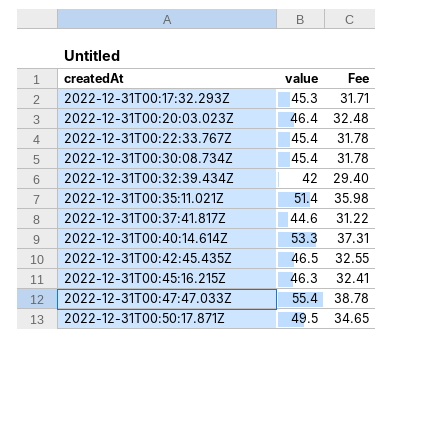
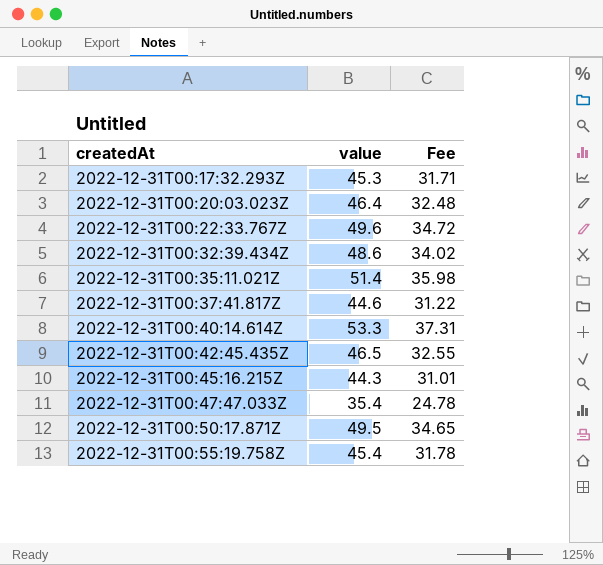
row 2022-12-31T00:30:08.734Z: 45.4 | 31.78 -> none
2022-12-31T00:22:33.767Z | value: 45.4 -> 49.6
2022-12-31T00:22:33.767Z | Fee: 31.78 -> 34.72
2022-12-31T00:32:39.434Z | value: 42 -> 48.6
2022-12-31T00:32:39.434Z | Fee: 29.40 -> 34.02
2022-12-31T00:45:16.215Z | value: 46.3 -> 44.3
2022-12-31T00:45:16.215Z | Fee: 32.41 -> 31.01
2022-12-31T00:47:47.033Z | value: 55.4 -> 35.4
2022-12-31T00:47:47.033Z | Fee: 38.78 -> 24.78
row 2022-12-31T00:55:19.758Z: none -> 45.4 | 31.78

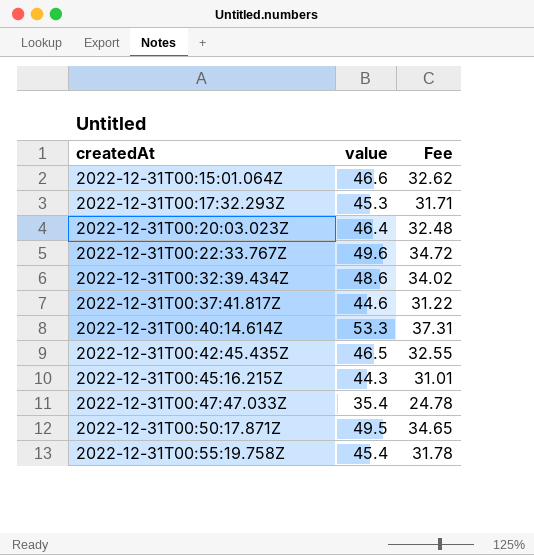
row 2022-12-31T00:35:11.021Z: 51.4 | 35.98 -> none
row 2022-12-31T00:15:01.064Z: none -> 46.6 | 32.62

